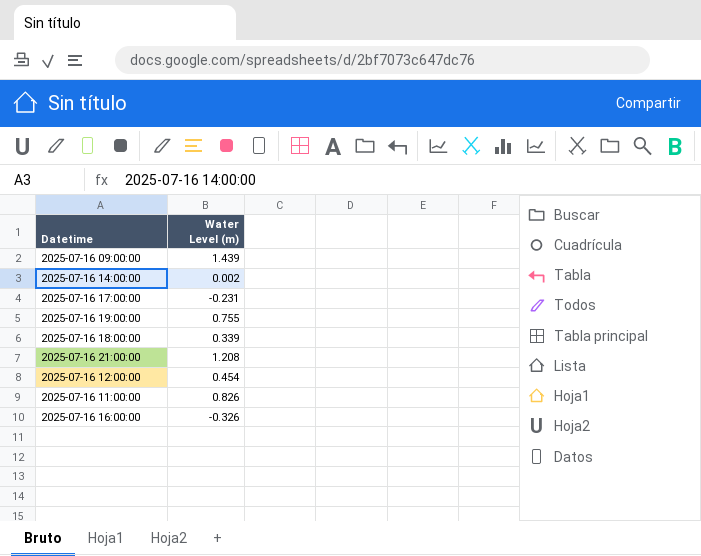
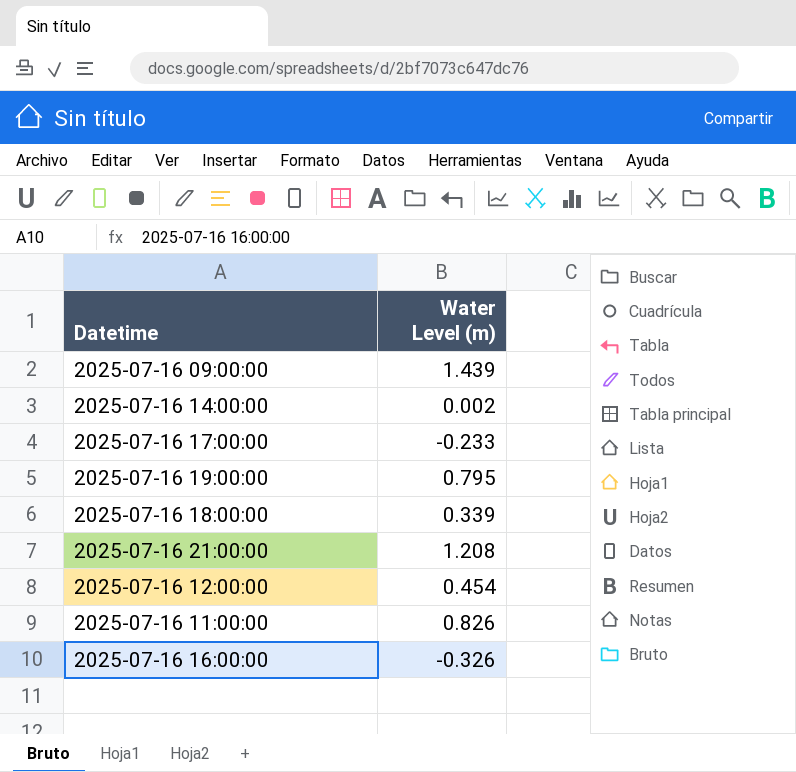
2025-07-16 17:00:00 | Water Level (m): -0.231 -> -0.233
2025-07-16 19:00:00 | Water Level (m): 0.755 -> 0.795

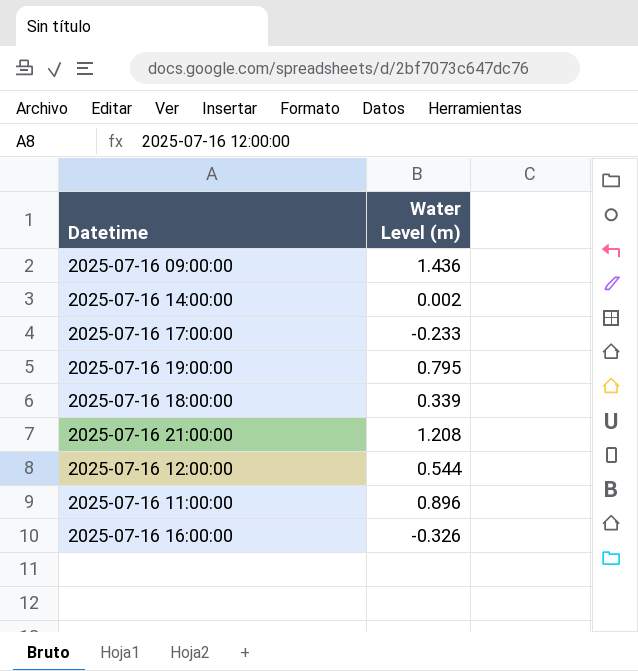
2025-07-16 09:00:00 | Water Level (m): 1.439 -> 1.436
2025-07-16 12:00:00 | Water Level (m): 0.454 -> 0.544
2025-07-16 11:00:00 | Water Level (m): 0.826 -> 0.896

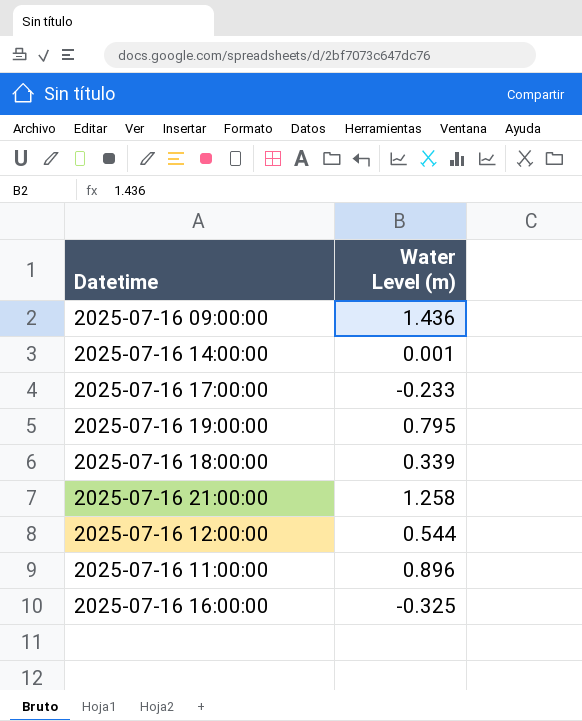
2025-07-16 14:00:00 | Water Level (m): 0.002 -> 0.001
2025-07-16 21:00:00 | Water Level (m): 1.208 -> 1.258
2025-07-16 16:00:00 | Water Level (m): -0.326 -> -0.325

